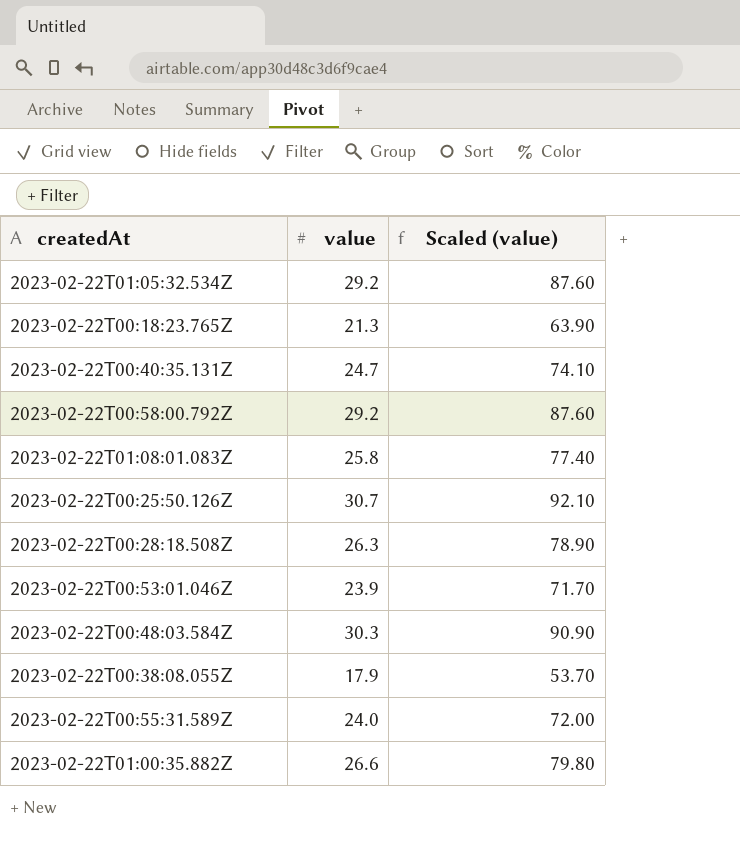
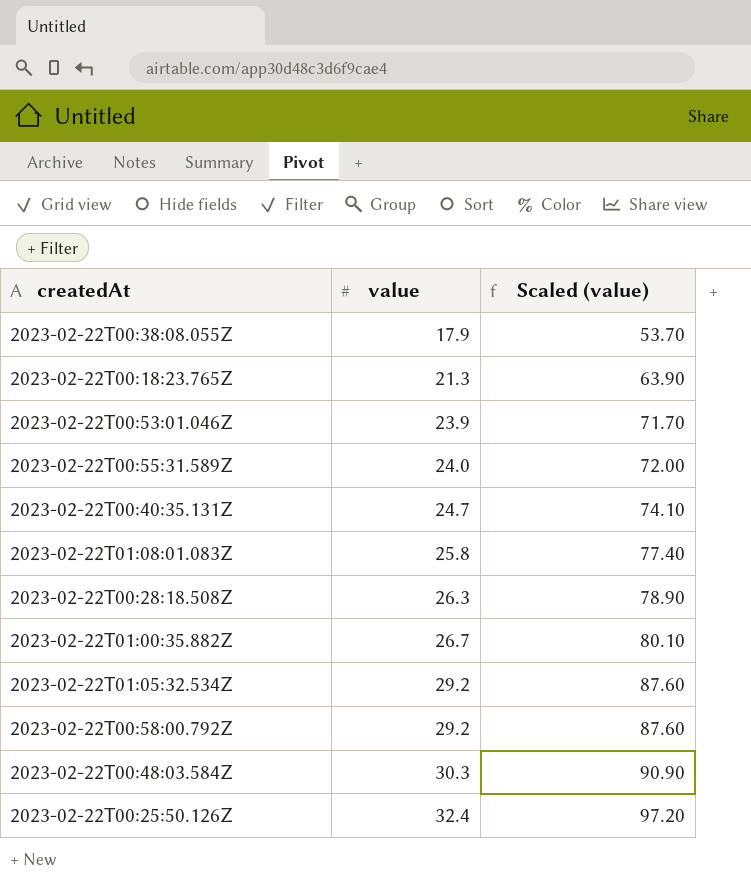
row order: none -> value ascending
2023-02-22T01:00:35.882Z | value: 26.6 -> 26.7
2023-02-22T01:00:35.882Z | Scaled (value): 79.80 -> 80.10
2023-02-22T00:25:50.126Z | value: 30.7 -> 32.4
2023-02-22T00:25:50.126Z | Scaled (value): 92.10 -> 97.20

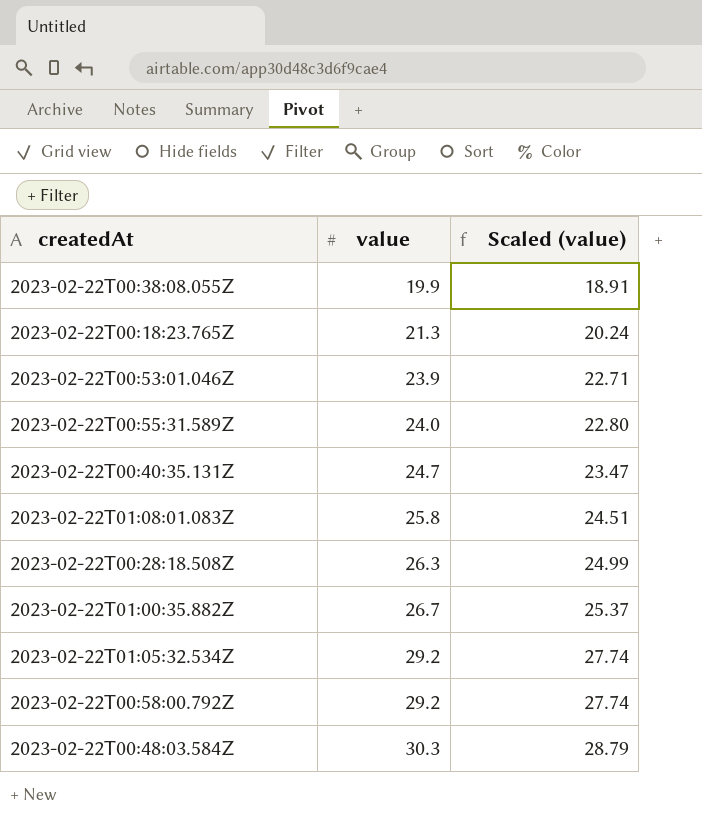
column Scaled (value) | formula: [value] * 3 -> [value] * 0.95
row 2023-02-22T00:25:50.126Z: 32.4 | 97.20 -> none
2023-02-22T00:38:08.055Z | value: 17.9 -> 19.9

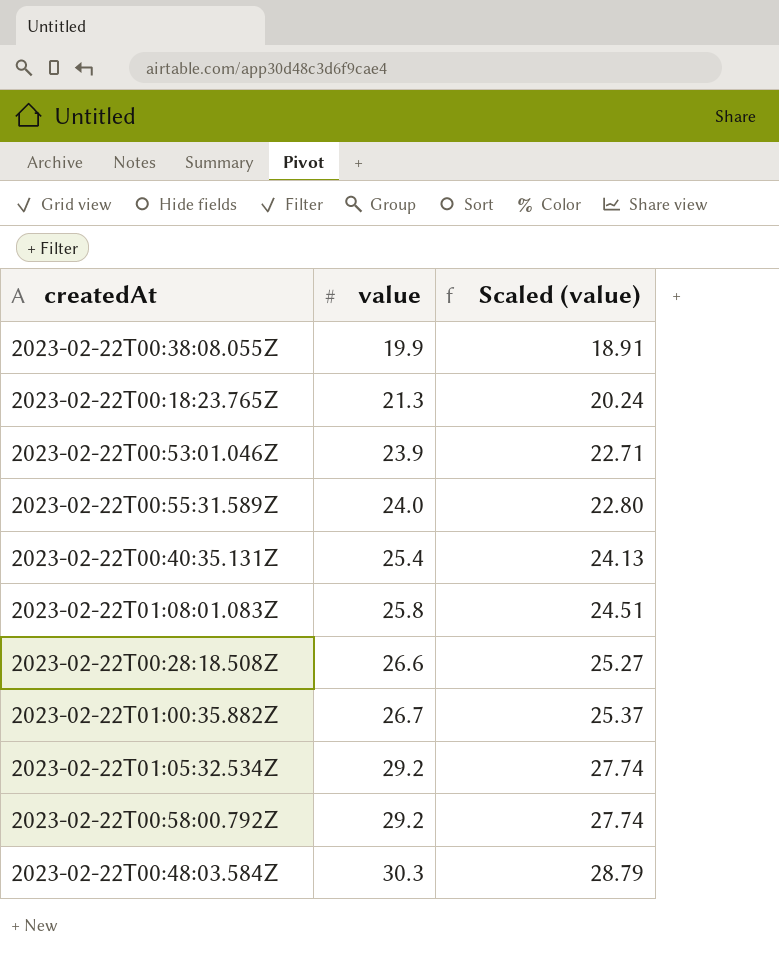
2023-02-22T00:40:35.131Z | value: 24.7 -> 25.4
2023-02-22T00:40:35.131Z | Scaled (value): 23.47 -> 24.13
2023-02-22T00:28:18.508Z | value: 26.3 -> 26.6
2023-02-22T00:28:18.508Z | Scaled (value): 24.99 -> 25.27

